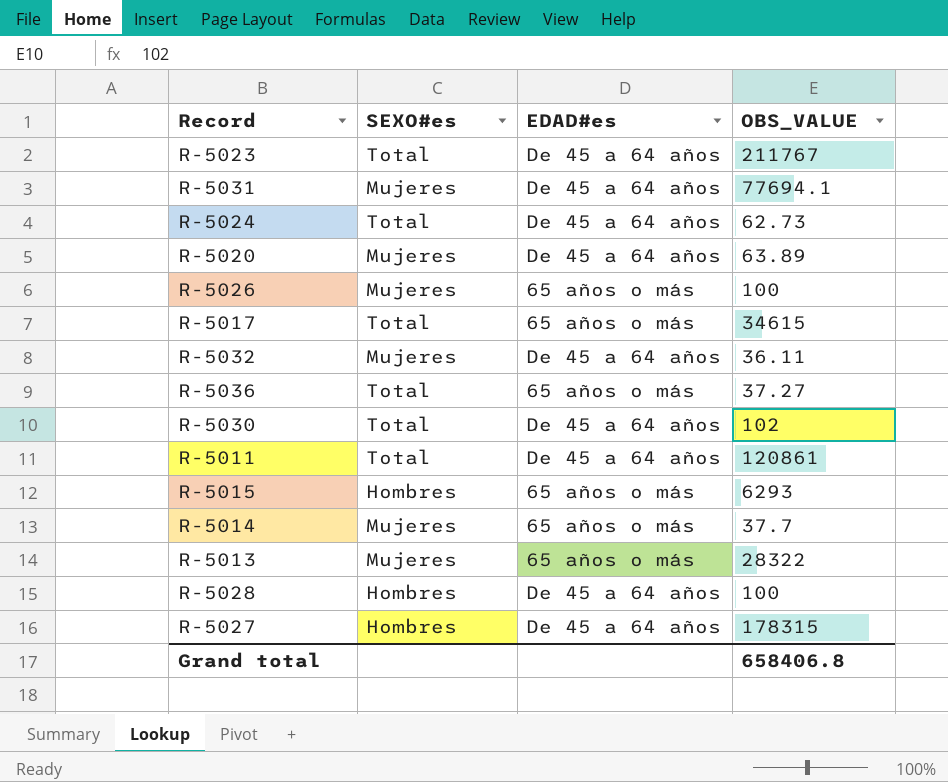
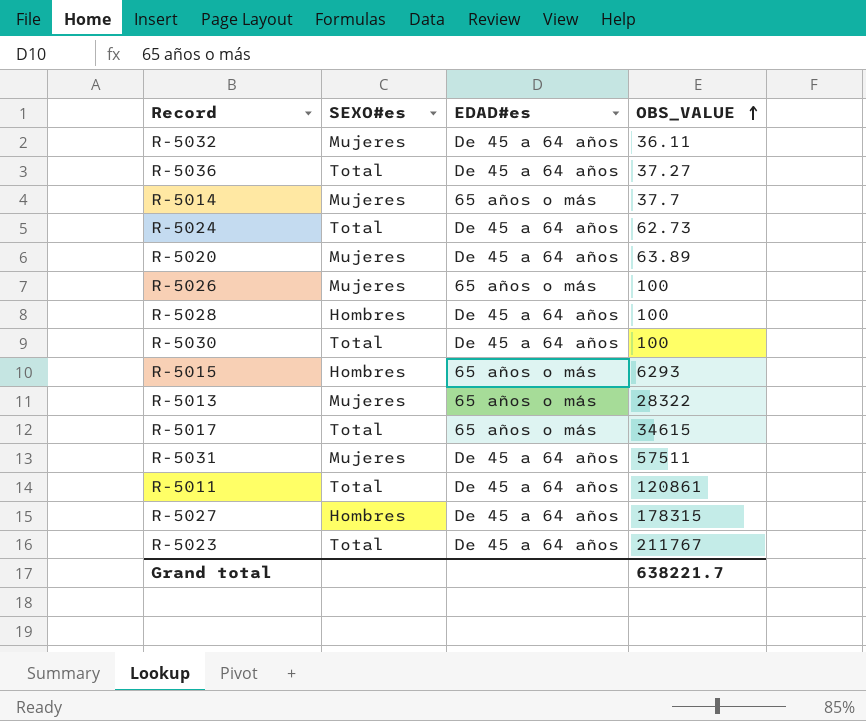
row order: none -> OBS_VALUE ascending
R-5036 | EDAD#es: 65 años o más -> De 45 a 64 años
R-5030 | OBS_VALUE: 102 -> 100
R-5031 | OBS_VALUE: 77694.1 -> 57511
Grand total | OBS_VALUE: 658406.8 -> 638221.7

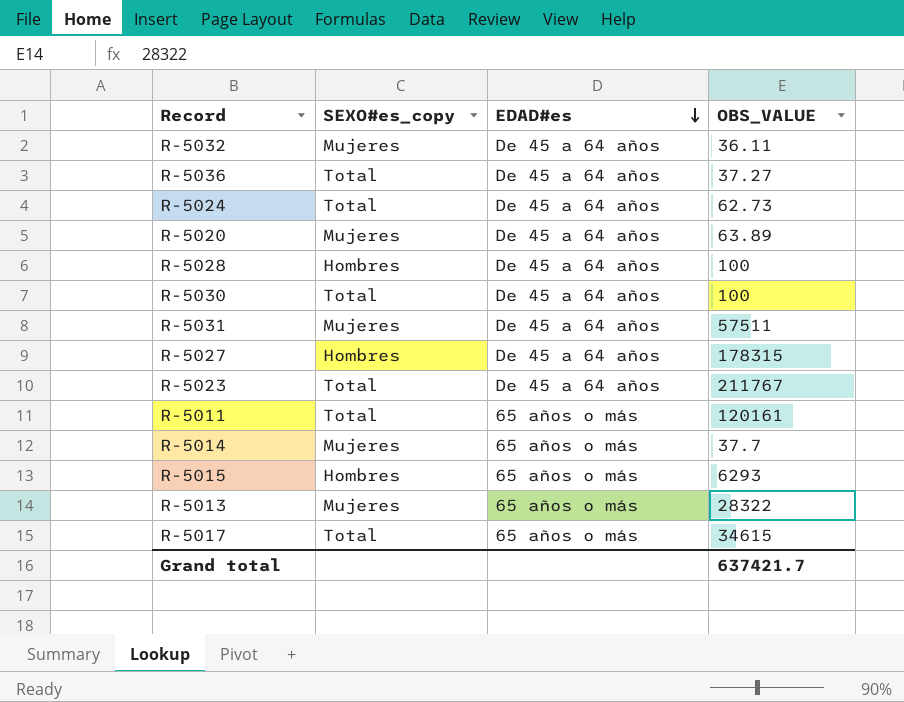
row order: OBS_VALUE ascending -> EDAD#es descending
column name: SEXO#es -> SEXO#es_copy
row R-5026: Mujeres | 65 años o más | 100 -> none
R-5011 | EDAD#es: De 45 a 64 años -> 65 años o más
R-5011 | OBS_VALUE: 120861 -> 120161
Grand total | OBS_VALUE: 638221.7 -> 637421.7

